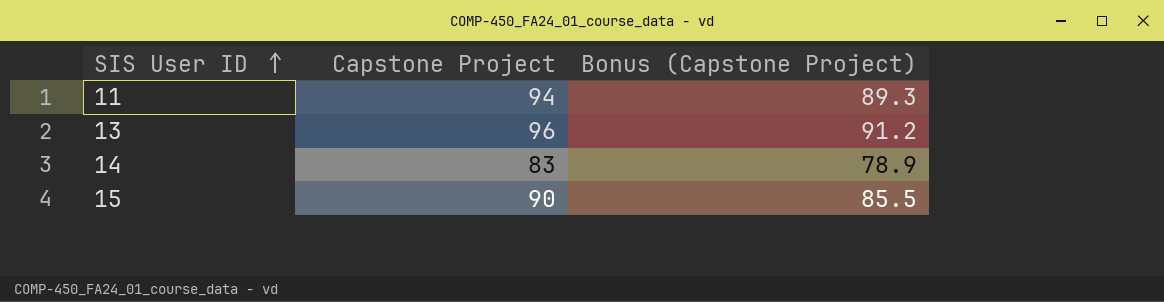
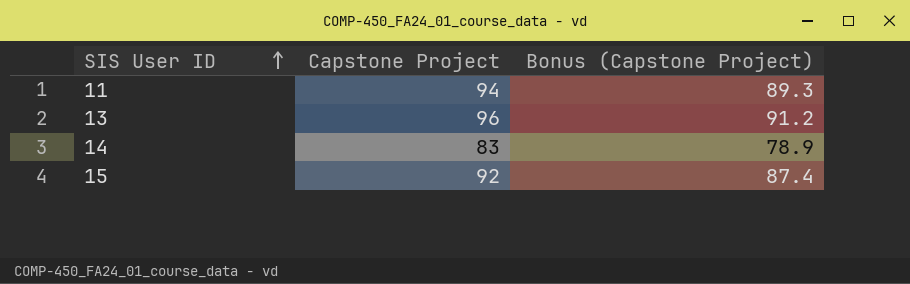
15 | Capstone Project: 90 -> 92
15 | Bonus (Capstone Project): 85.5 -> 87.4

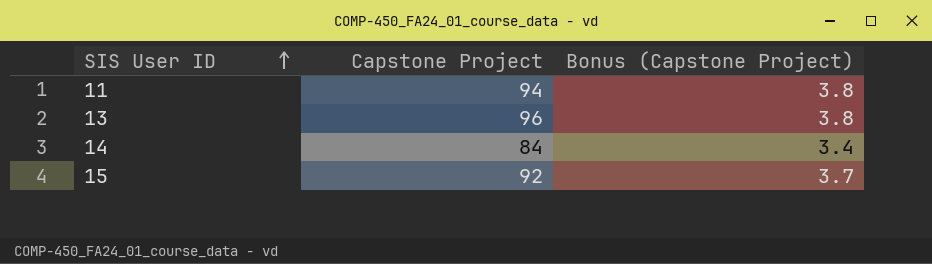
column Bonus (Capstone Project) | formula: [Capstone Project] * 0.95 -> [Capstone Project] * 0.04
14 | Capstone Project: 83 -> 84

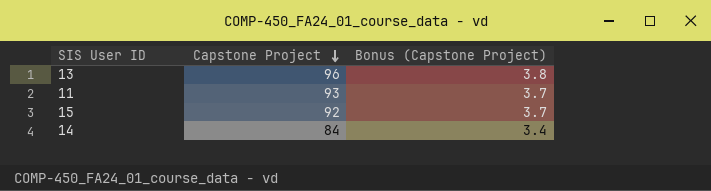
row order: SIS User ID ascending -> Capstone Project descending
11 | Capstone Project: 94 -> 93
11 | Bonus (Capstone Project): 3.8 -> 3.7

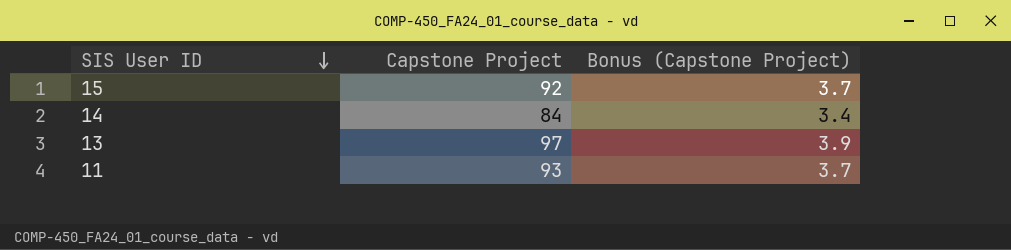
row order: Capstone Project descending -> SIS User ID descending
13 | Capstone Project: 96 -> 97
13 | Bonus (Capstone Project): 3.8 -> 3.9

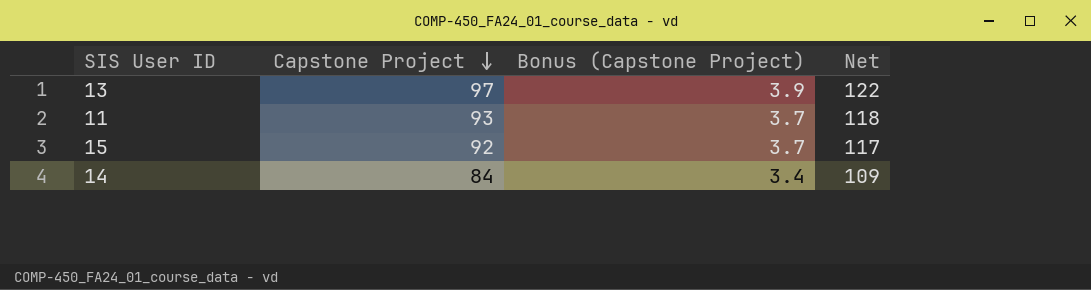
row order: SIS User ID descending -> Capstone Project descending
column Net | formula: none -> [Capstone Project] + 25

